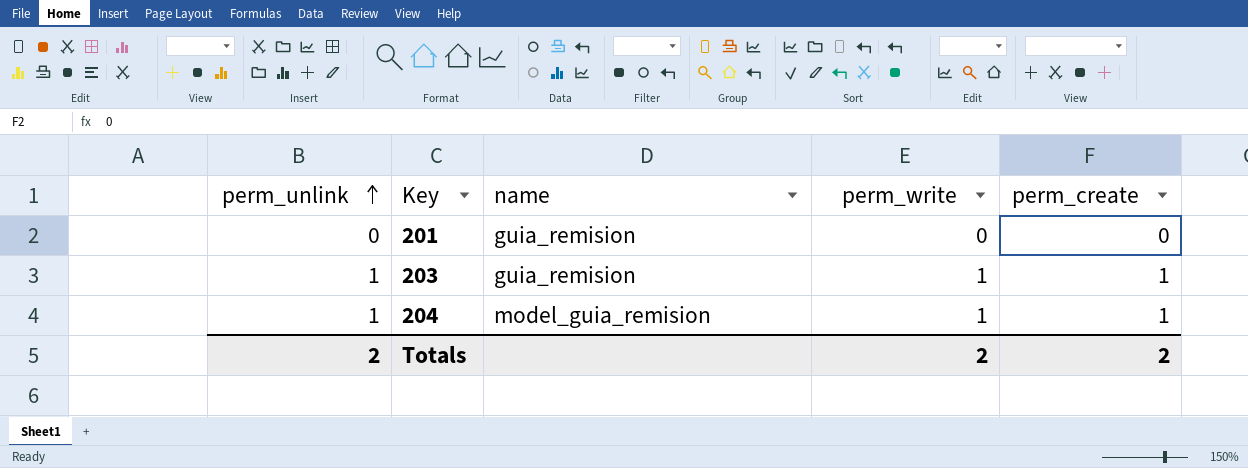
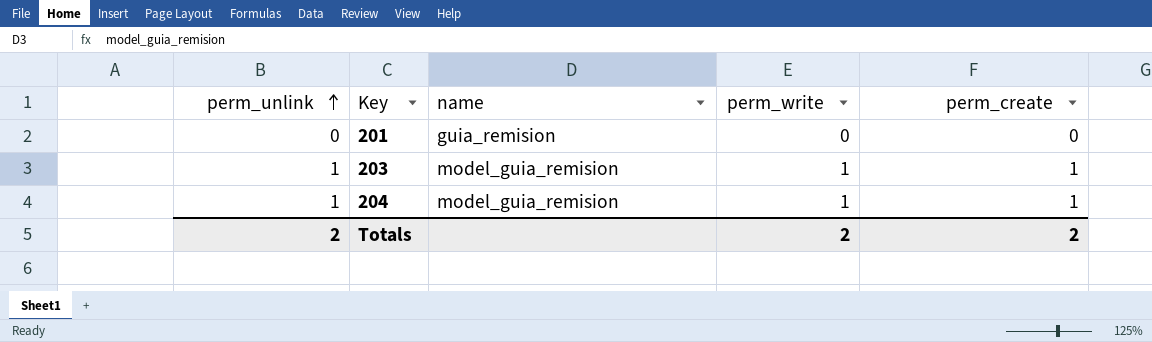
203 | name: guia_remision -> model_guia_remision

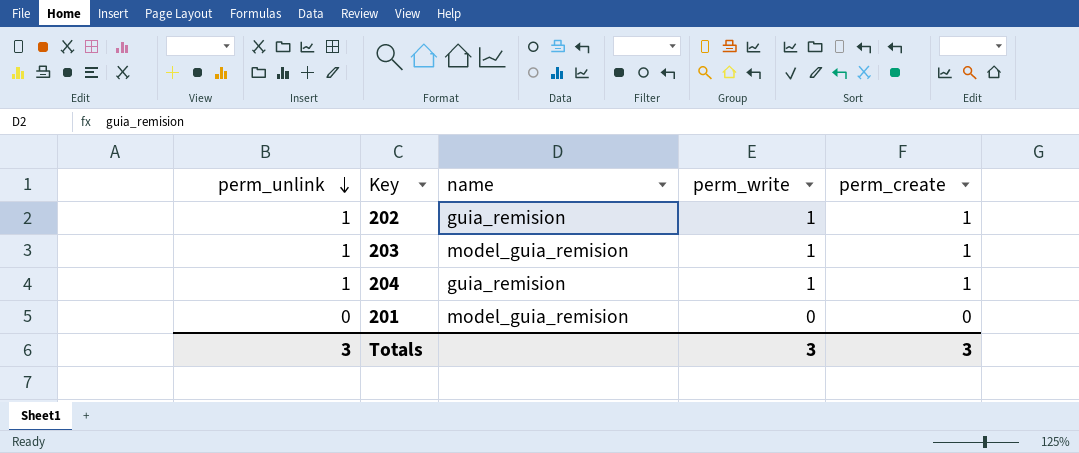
row order: perm_unlink ascending -> perm_unlink descending
row 202: none -> 1 | guia_remision | 1 | 1
204 | name: model_guia_remision -> guia_remision
201 | name: guia_remision -> model_guia_remision
Totals | perm_unlink: 2 -> 3
Totals | perm_write: 2 -> 3
Totals | perm_create: 2 -> 3

